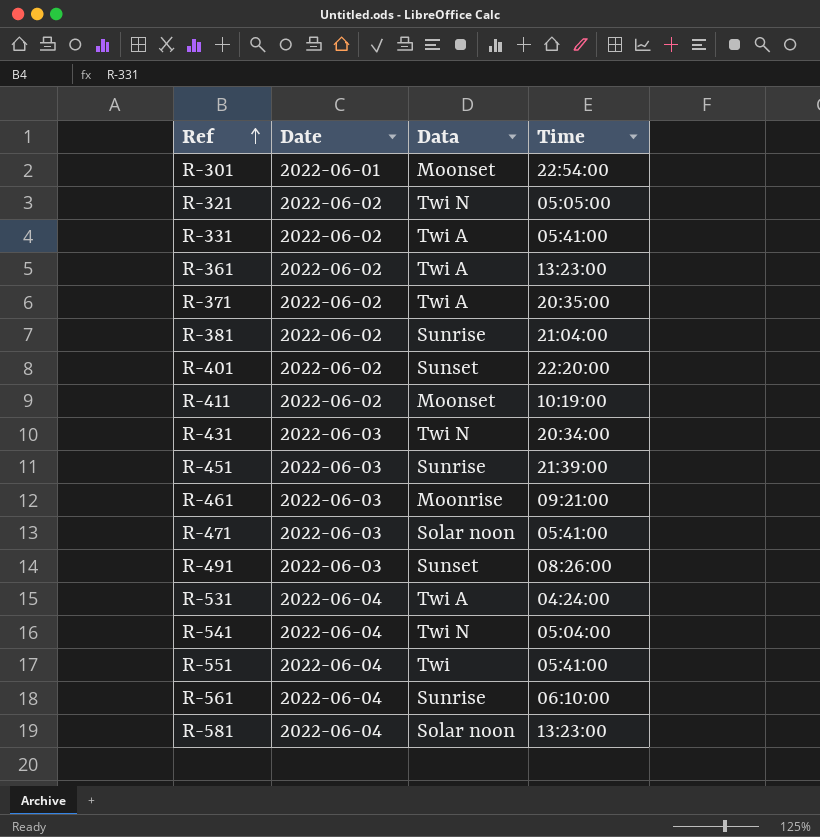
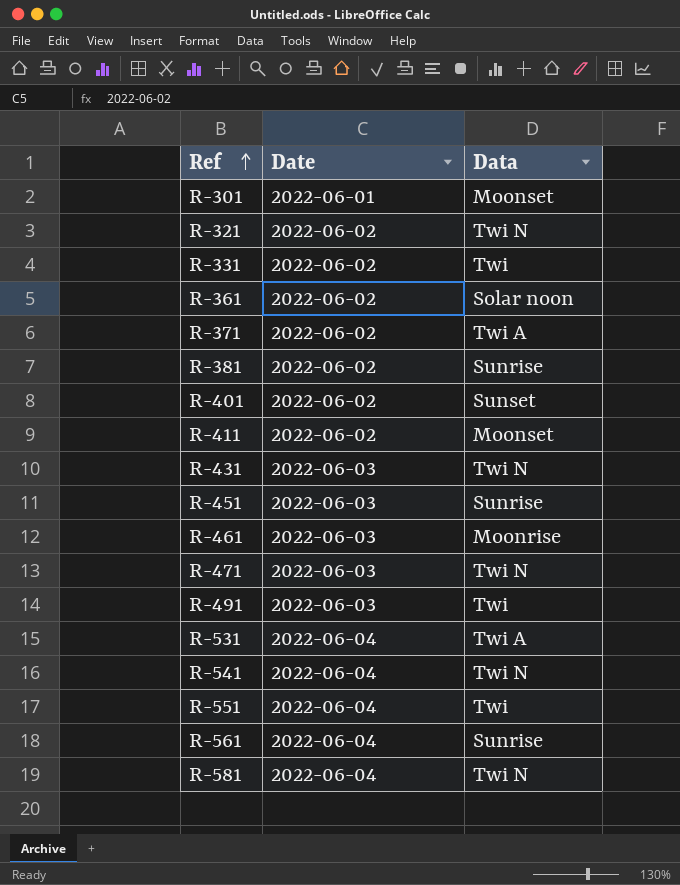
column Time | position: 4 -> none
R-331 | Data: Twi A -> Twi
R-361 | Data: Twi A -> Solar noon
R-471 | Data: Solar noon -> Twi N
R-491 | Data: Sunset -> Twi
R-581 | Data: Solar noon -> Twi N

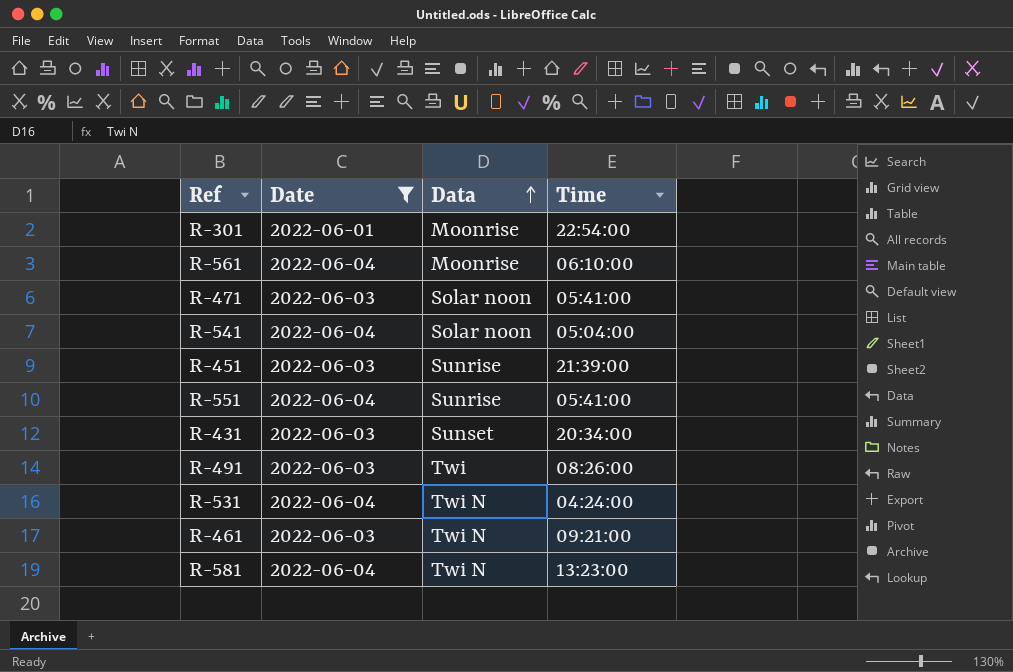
filter: none -> Date != 2022-06-02
row order: Ref ascending -> Data ascending
column Time | position: none -> 4
R-301 | Data: Moonset -> Moonrise
R-561 | Data: Sunrise -> Moonrise
R-471 | Data: Twi N -> Solar noon
R-541 | Data: Twi N -> Solar noon
R-551 | Data: Twi -> Sunrise
R-431 | Data: Twi N -> Sunset
R-531 | Data: Twi A -> Twi N
R-461 | Data: Moonrise -> Twi N

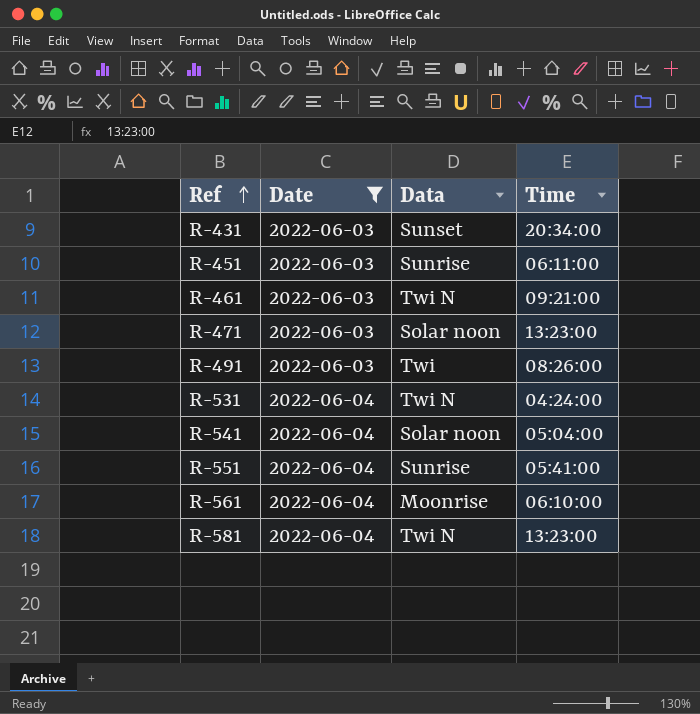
row order: Data ascending -> Ref ascending
row R-301: 2022-06-01 | Moonrise | 22:54:00 -> none
R-451 | Time: 21:39:00 -> 06:11:00
R-471 | Time: 05:41:00 -> 13:23:00

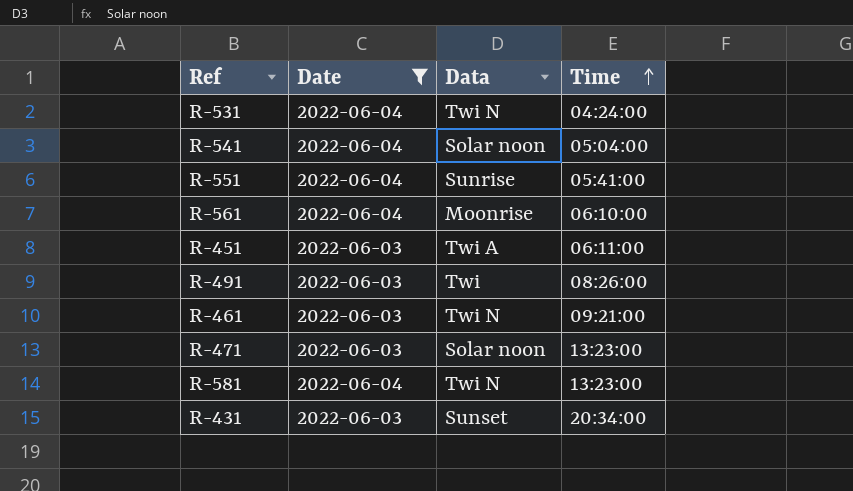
row order: Ref ascending -> Time ascending
R-451 | Data: Sunrise -> Twi A

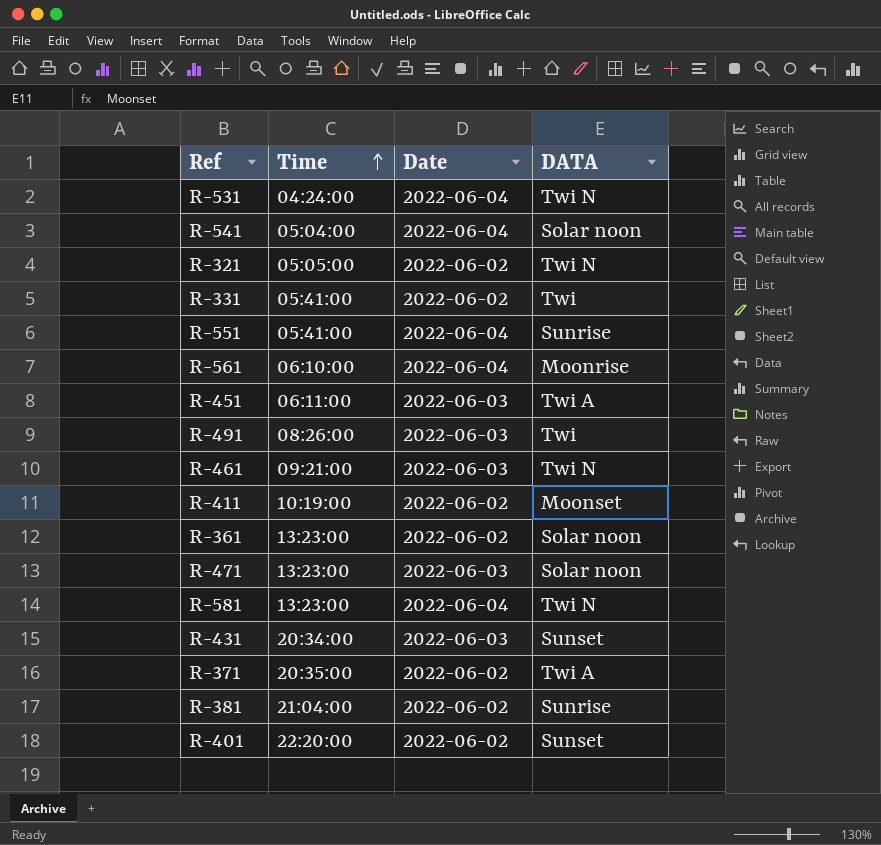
filter: Date != 2022-06-02 -> none
column Time | position: 4 -> 2
column name: Data -> DATA

